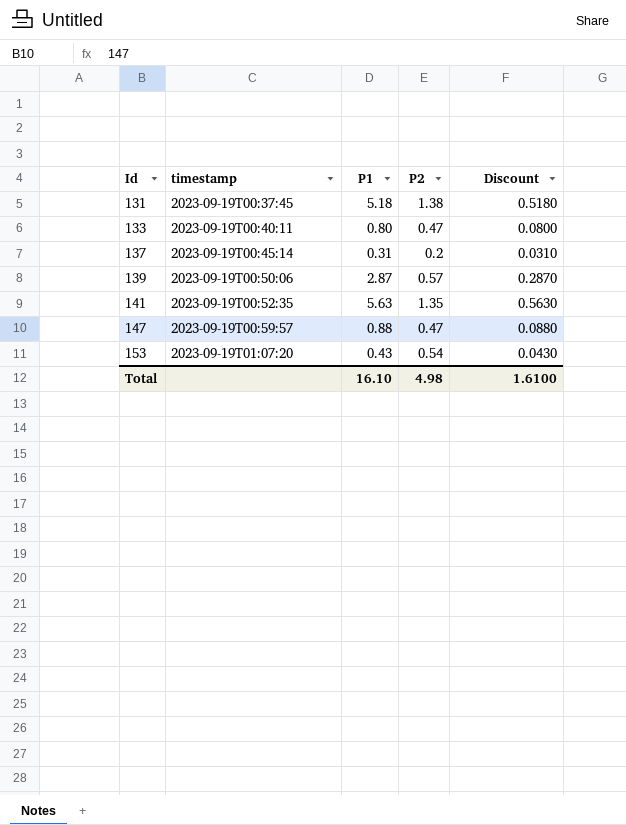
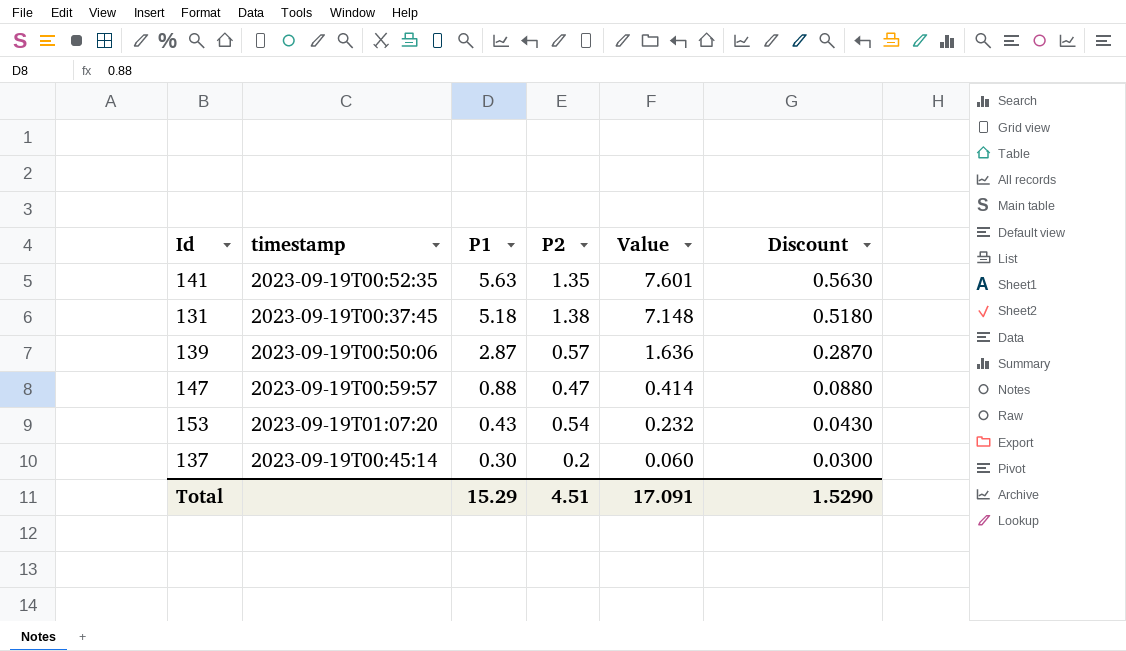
row order: Id ascending -> P1 descending
column Value | formula: none -> [P1] * [P2]
row 133: 2023-09-19T00:40:11 | 0.80 | 0.47 | 0.0800 -> none
137 | P1: 0.31 -> 0.30
137 | Discount: 0.0310 -> 0.0300
Total | P1: 16.10 -> 15.29
Total | P2: 4.98 -> 4.51
Total | Discount: 1.6100 -> 1.5290

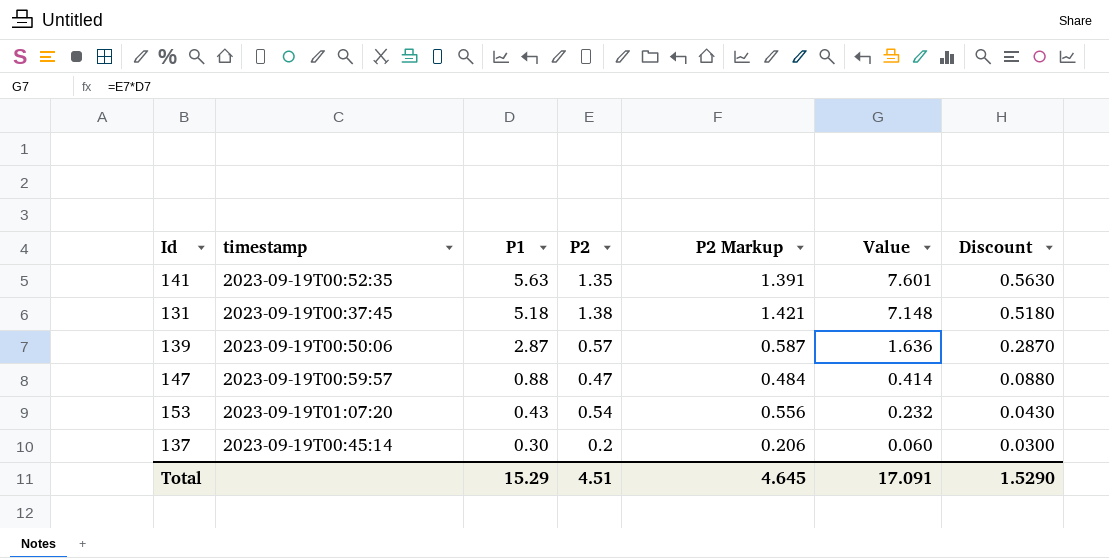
column P2 Markup | formula: none -> [P2] * 1.03

